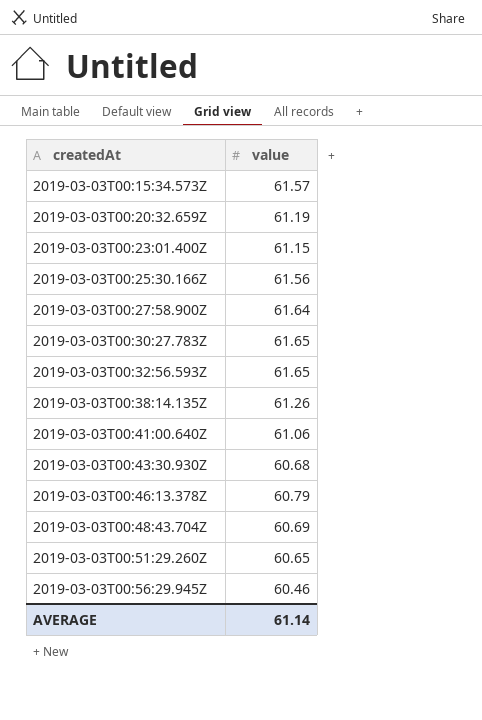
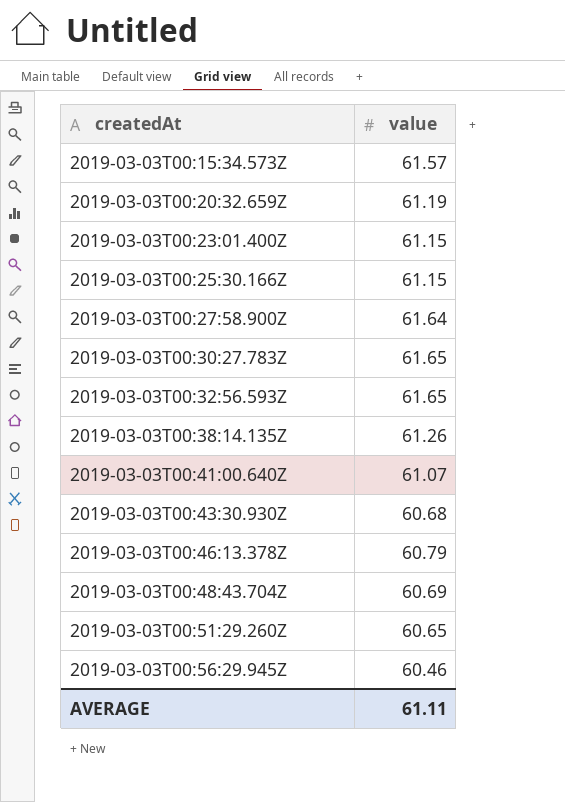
2019-03-03T00:25:30.166Z | value: 61.56 -> 61.15
2019-03-03T00:41:00.640Z | value: 61.06 -> 61.07
AVERAGE | value: 61.14 -> 61.11

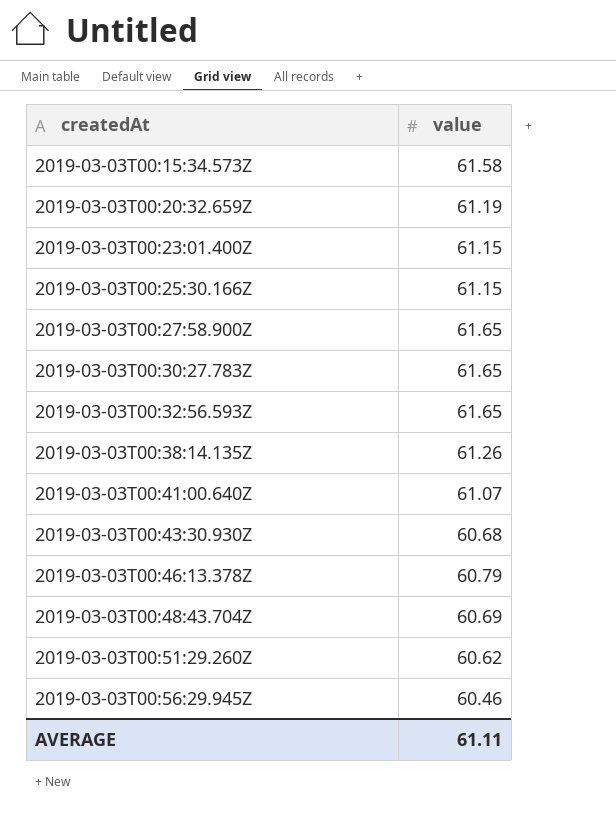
2019-03-03T00:15:34.573Z | value: 61.57 -> 61.58
2019-03-03T00:27:58.900Z | value: 61.64 -> 61.65
2019-03-03T00:51:29.260Z | value: 60.65 -> 60.62

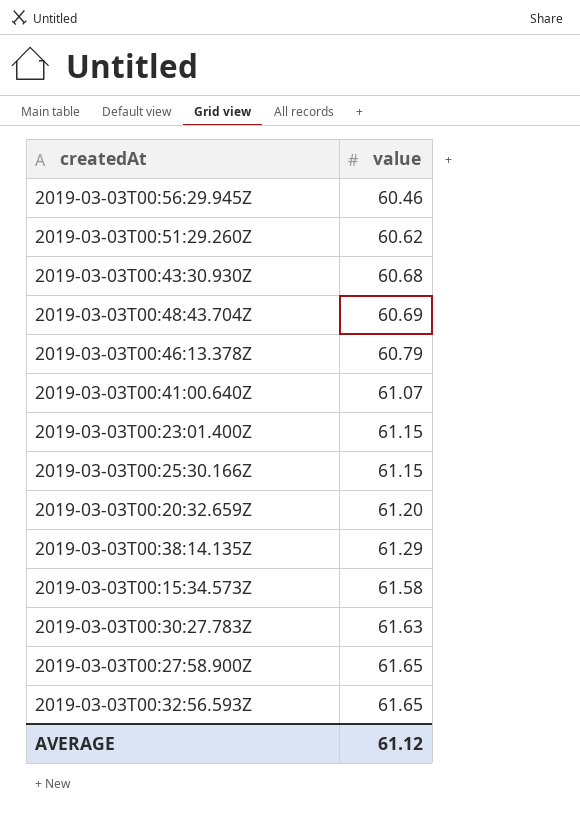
row order: createdAt ascending -> value ascending
2019-03-03T00:20:32.659Z | value: 61.19 -> 61.20
2019-03-03T00:38:14.135Z | value: 61.26 -> 61.29
2019-03-03T00:30:27.783Z | value: 61.65 -> 61.63
AVERAGE | value: 61.11 -> 61.12

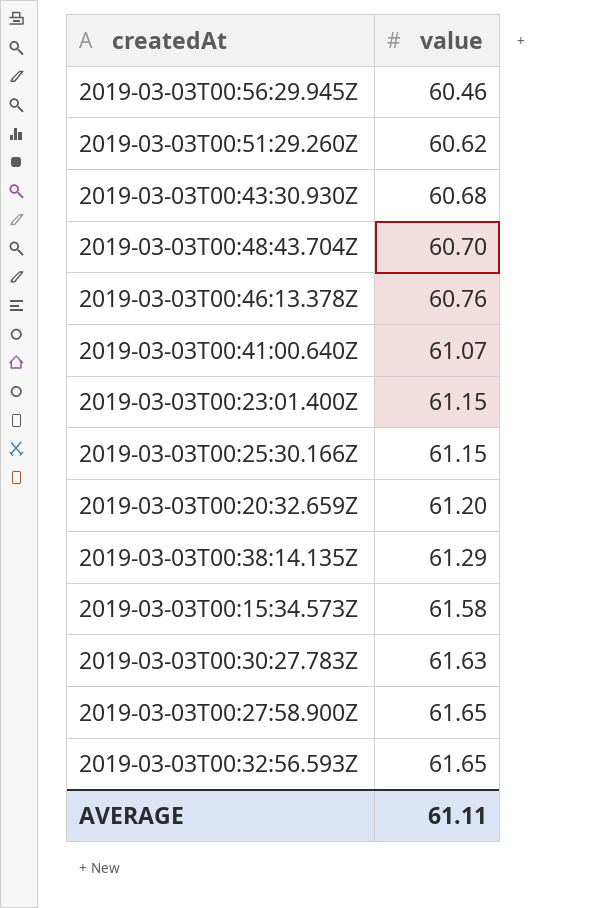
2019-03-03T00:48:43.704Z | value: 60.69 -> 60.70
2019-03-03T00:46:13.378Z | value: 60.79 -> 60.76
AVERAGE | value: 61.12 -> 61.11

